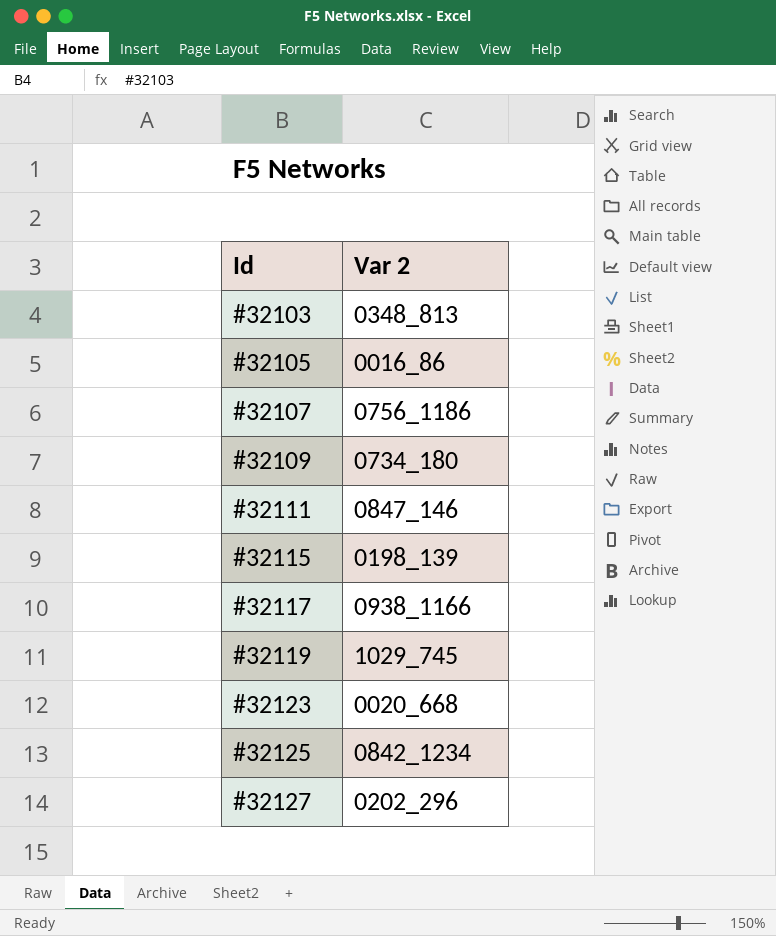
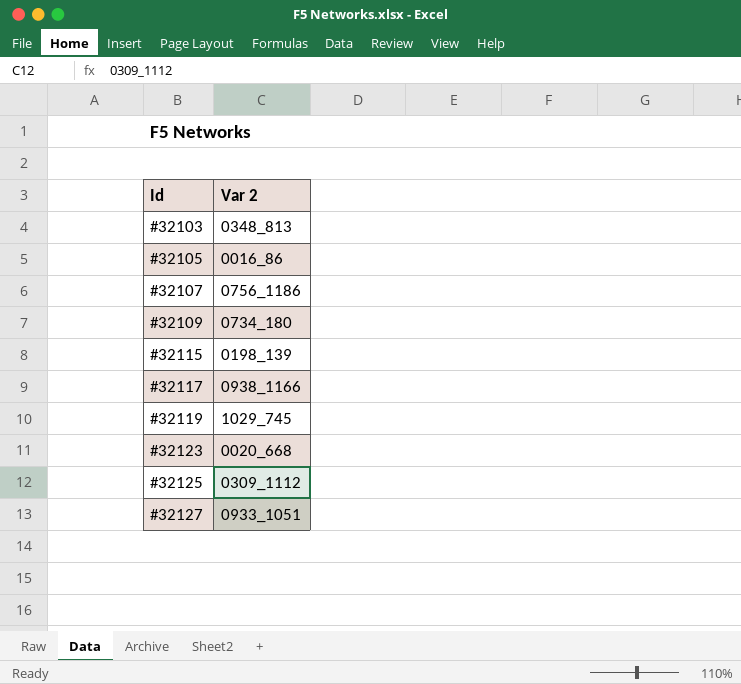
row #32111: 0847_146 -> none
#32125 | Var 2: 0842_1234 -> 0309_1112
#32127 | Var 2: 0202_296 -> 0933_1051

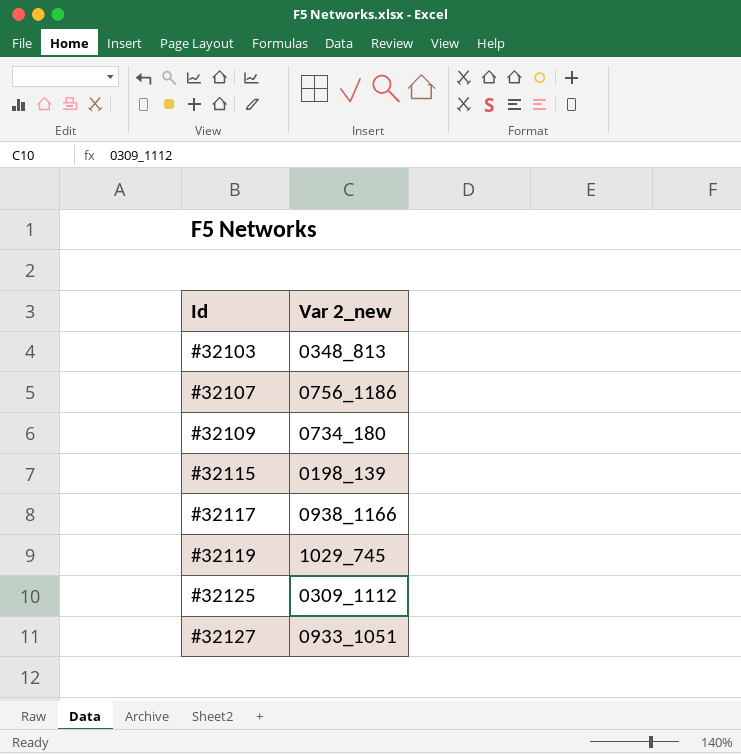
column name: Var 2 -> Var 2_new
row #32105: 0016_86 -> none
row #32123: 0020_668 -> none

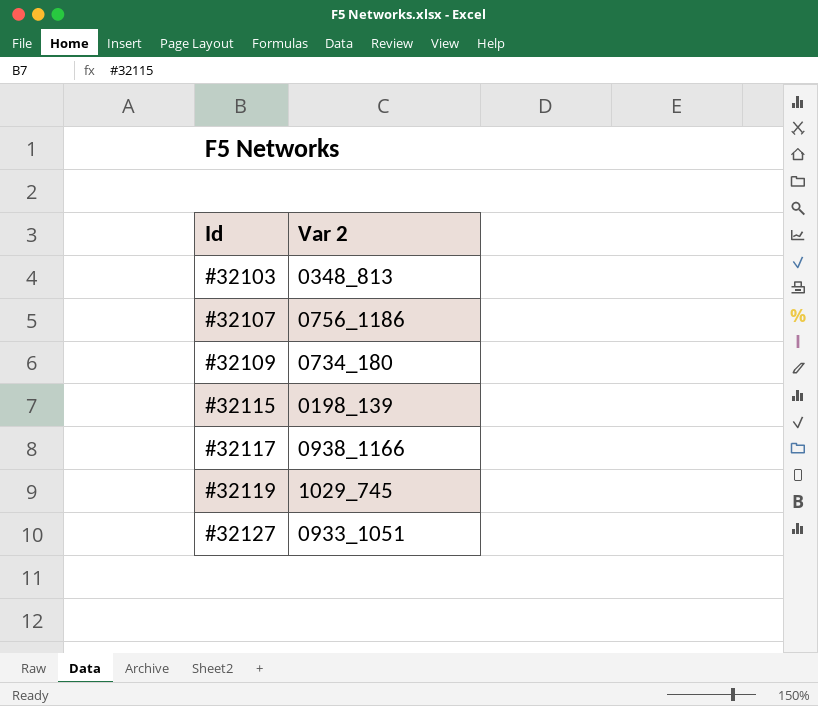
column name: Var 2_new -> Var 2
row #32125: 0309_1112 -> none

